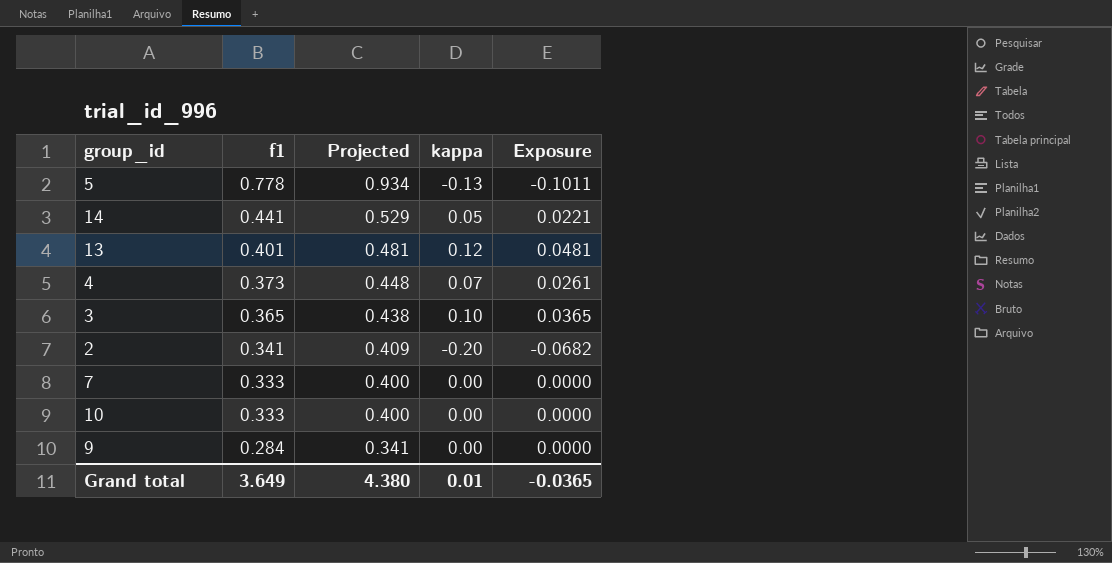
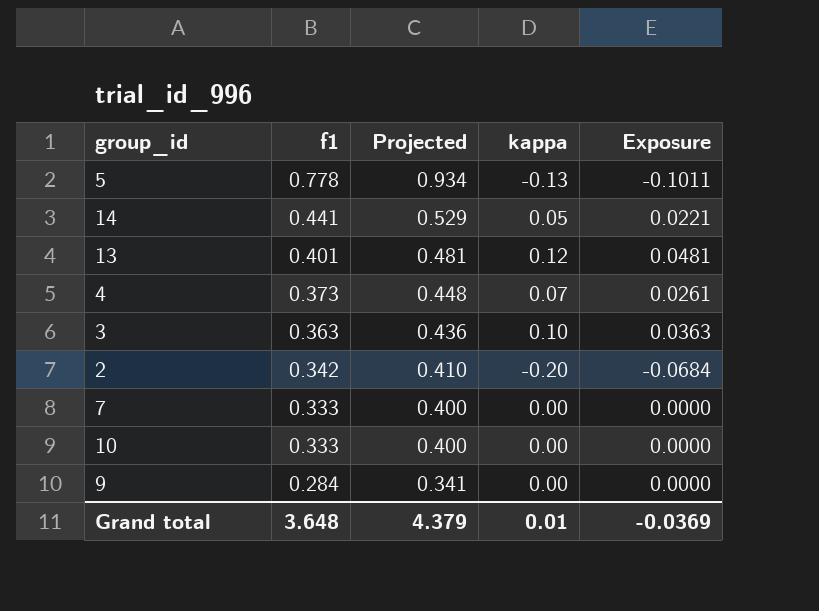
3 | f1: 0.365 -> 0.363
3 | Projected: 0.438 -> 0.436
3 | Exposure: 0.0365 -> 0.0363
2 | f1: 0.341 -> 0.342
2 | Projected: 0.409 -> 0.410
2 | Exposure: -0.0682 -> -0.0684
Grand total | f1: 3.649 -> 3.648
Grand total | Projected: 4.380 -> 4.379
Grand total | Exposure: -0.0365 -> -0.0369

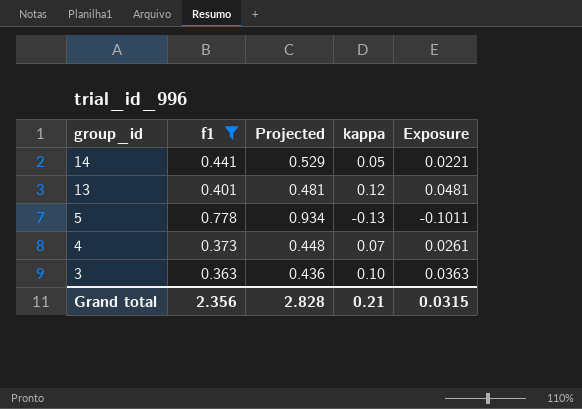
filter: none -> f1 >= 0.363
row order: f1 descending -> group_id descending
Grand total | f1: 3.648 -> 2.356
Grand total | Projected: 4.379 -> 2.828
Grand total | kappa: 0.01 -> 0.21
Grand total | Exposure: -0.0369 -> 0.0315

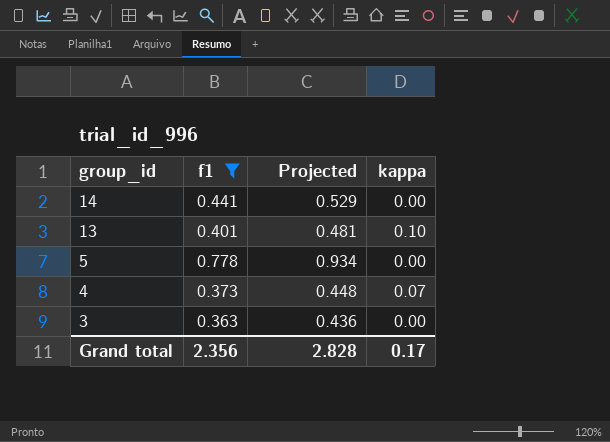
column Exposure | formula: [f1] * [kappa] -> none
14 | kappa: 0.05 -> 0.00
13 | kappa: 0.12 -> 0.10
5 | kappa: -0.13 -> 0.00
3 | kappa: 0.10 -> 0.00
Grand total | kappa: 0.21 -> 0.17

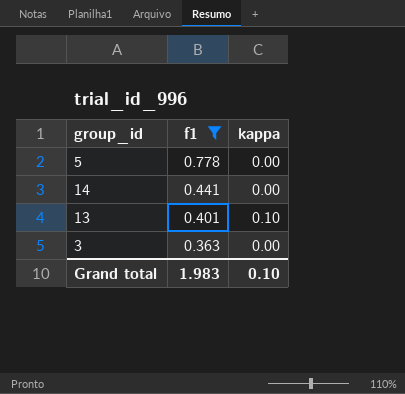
row order: group_id descending -> f1 descending
column Projected | formula: [f1] * 1.2 -> none
row 4: 0.373 | 0.448 | 0.07 -> none
Grand total | f1: 2.356 -> 1.983
Grand total | kappa: 0.17 -> 0.10

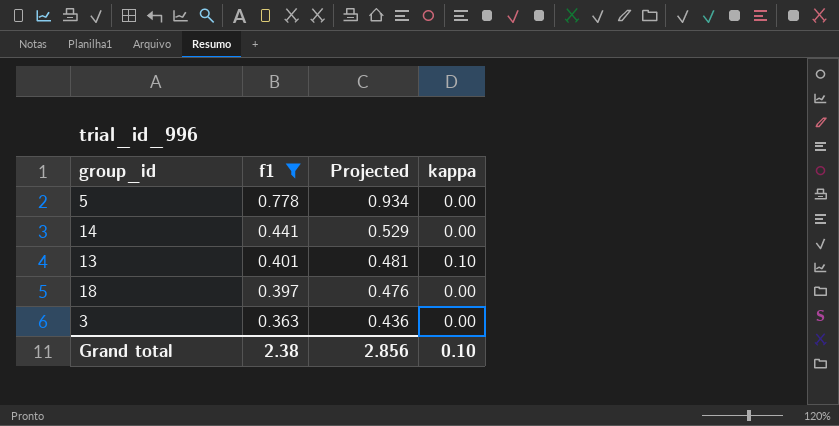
column Projected | formula: none -> [f1] * 1.2
row 18: none -> 0.397 | 0.476 | 0.00
Grand total | f1: 1.983 -> 2.38

